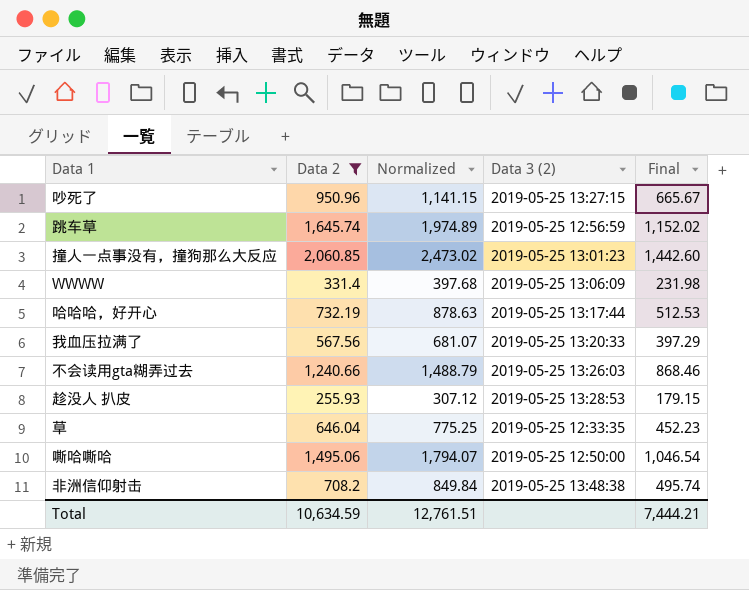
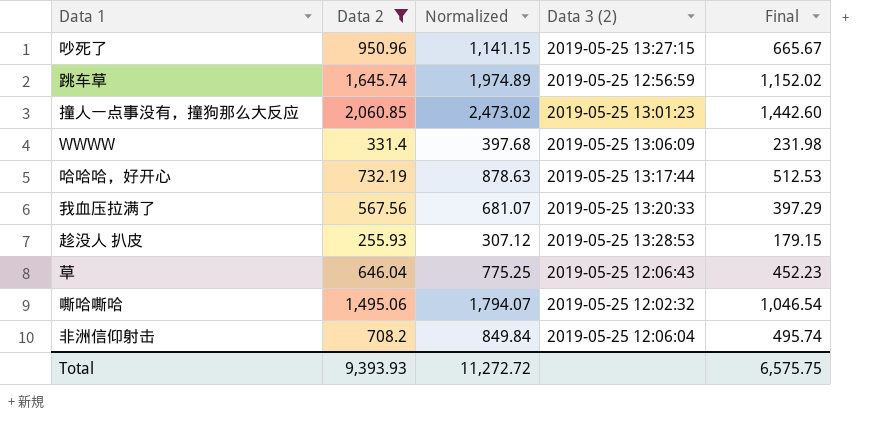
row 不会读用gta糊弄过去: 1,240.66 | 1,488.79 | 2019-05-25 13:26:03 | 868.46 -> none
草 | Data 3 (2): 2019-05-25 12:33:35 -> 2019-05-25 12:06:43
嘶哈嘶哈 | Data 3 (2): 2019-05-25 12:50:00 -> 2019-05-25 12:02:32
非洲信仰射击 | Data 3 (2): 2019-05-25 13:48:38 -> 2019-05-25 12:06:04
Total | Data 2: 10,634.59 -> 9,393.93
Total | Normalized: 12,761.51 -> 11,272.72
Total | Final: 7,444.21 -> 6,575.75

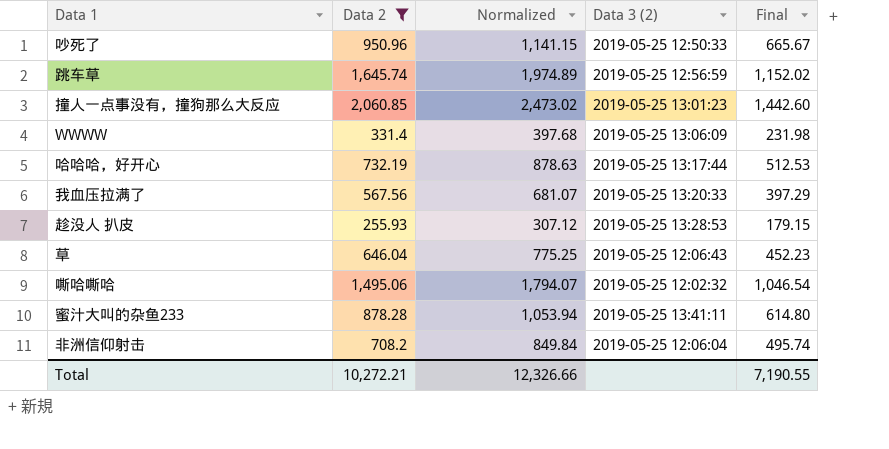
吵死了 | Data 3 (2): 2019-05-25 13:27:15 -> 2019-05-25 12:50:33
row 蜜汁大叫的杂鱼233: none -> 878.28 | 1,053.94 | 2019-05-25 13:41:11 | 614.80
Total | Data 2: 9,393.93 -> 10,272.21
Total | Normalized: 11,272.72 -> 12,326.66
Total | Final: 6,575.75 -> 7,190.55

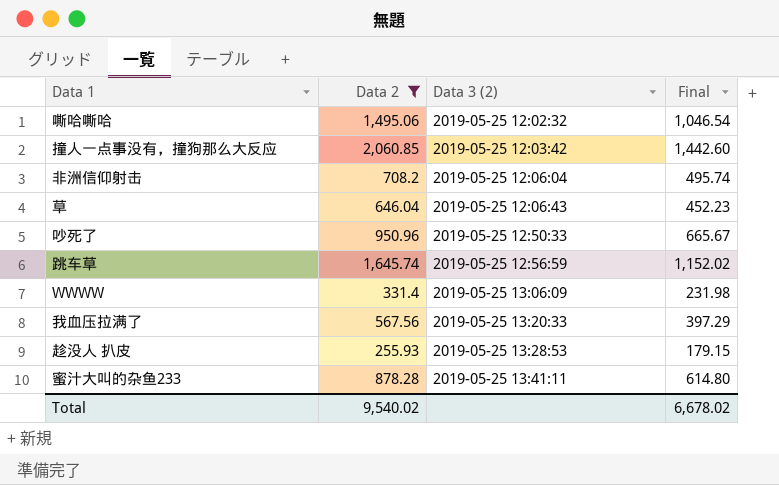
row order: none -> Data 3 (2) ascending
column Normalized | formula: [Data 2] * 1.2 -> none
row 哈哈哈，好开心: 732.19 | 878.63 | 2019-05-25 13:17:44 | 512.53 -> none
撞人一点事没有，撞狗那么大反应 | Data 3 (2): 2019-05-25 13:01:23 -> 2019-05-25 12:03:42
Total | Data 2: 10,272.21 -> 9,540.02
Total | Final: 7,190.55 -> 6,678.02

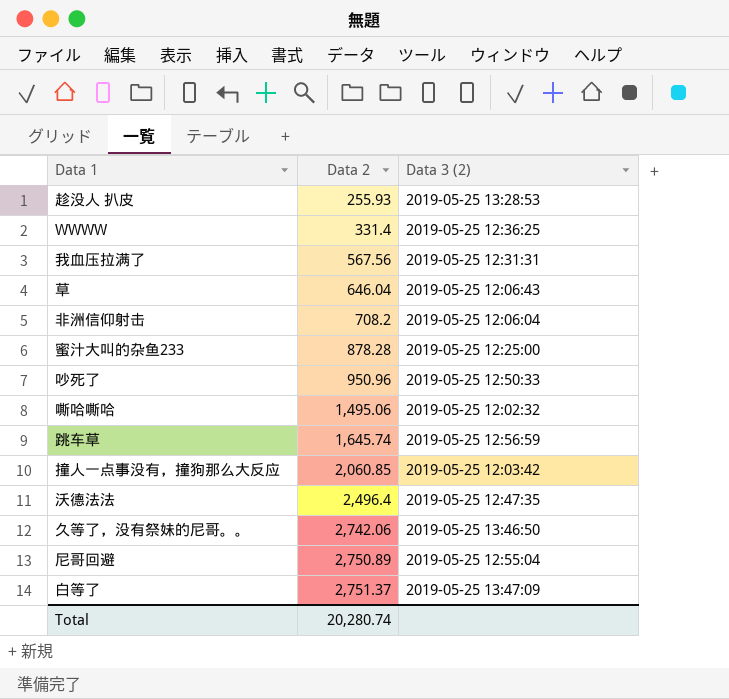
filter: Data 2 <= 2,060.85 -> none
row order: Data 3 (2) ascending -> Data 2 ascending
column Final | formula: [Data 2] * 0.7 -> none
WWWW | Data 3 (2): 2019-05-25 13:06:09 -> 2019-05-25 12:36:25
我血压拉满了 | Data 3 (2): 2019-05-25 13:20:33 -> 2019-05-25 12:31:31
蜜汁大叫的杂鱼233 | Data 3 (2): 2019-05-25 13:41:11 -> 2019-05-25 12:25:00
Total | Data 2: 9,540.02 -> 20,280.74

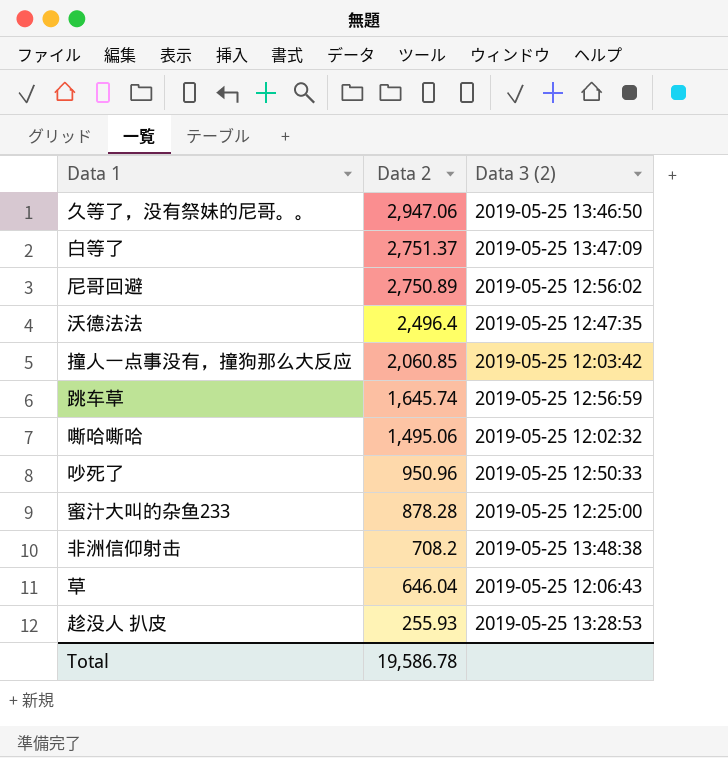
row order: Data 2 ascending -> Data 2 descending
row WWWW: 331.4 | 2019-05-25 12:36:25 -> none
row 我血压拉满了: 567.56 | 2019-05-25 12:31:31 -> none
久等了，没有祭妹的尼哥。。 | Data 2: 2,742.06 -> 2,947.06
尼哥回避 | Data 3 (2): 2019-05-25 12:55:04 -> 2019-05-25 12:56:02
非洲信仰射击 | Data 3 (2): 2019-05-25 12:06:04 -> 2019-05-25 13:48:38
Total | Data 2: 20,280.74 -> 19,586.78

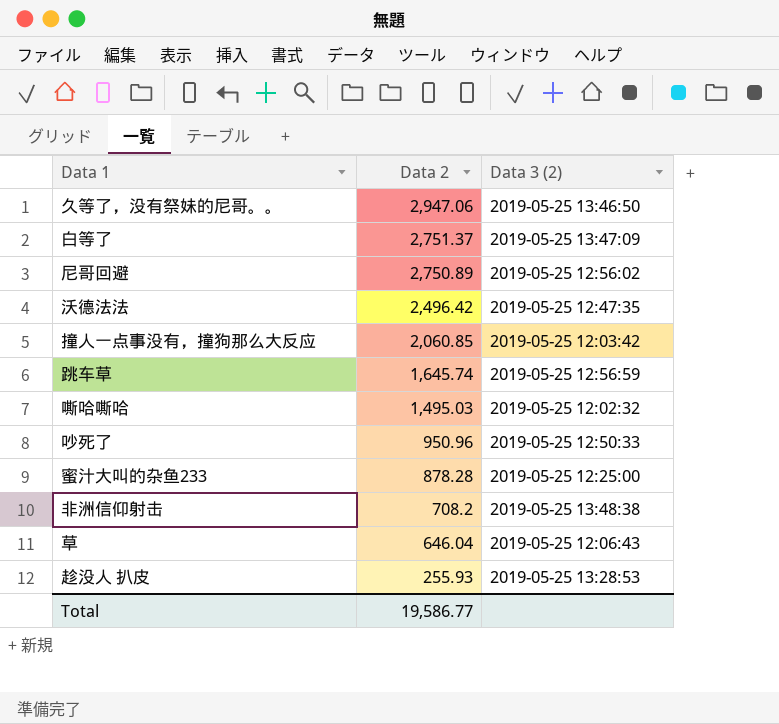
沃德法法 | Data 2: 2,496.4 -> 2,496.42
嘶哈嘶哈 | Data 2: 1,495.06 -> 1,495.03
Total | Data 2: 19,586.78 -> 19,586.77

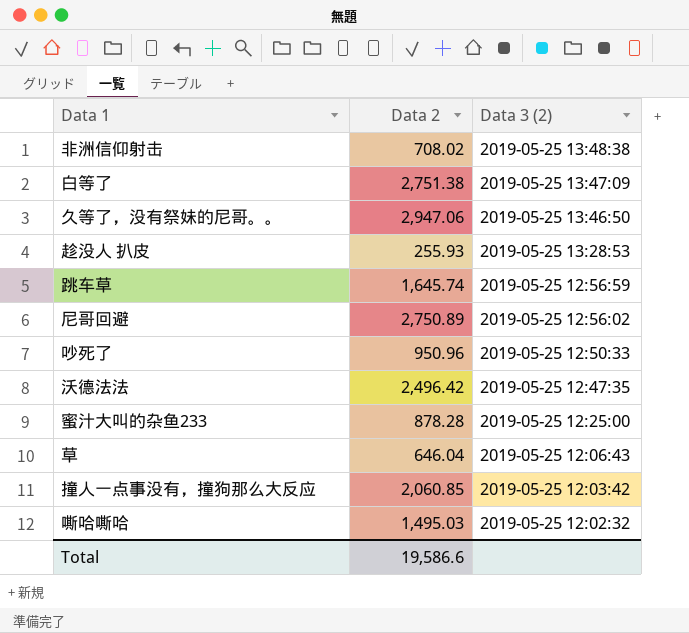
row order: Data 2 descending -> Data 3 (2) descending
非洲信仰射击 | Data 2: 708.2 -> 708.02
白等了 | Data 2: 2,751.37 -> 2,751.38
Total | Data 2: 19,586.77 -> 19,586.6

